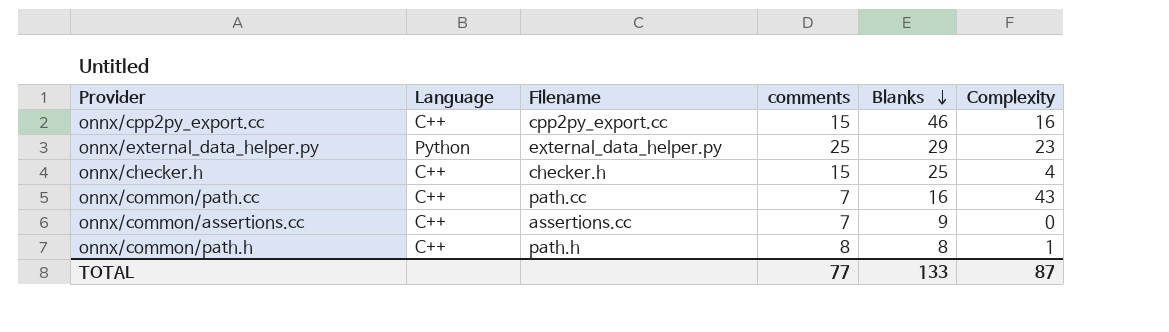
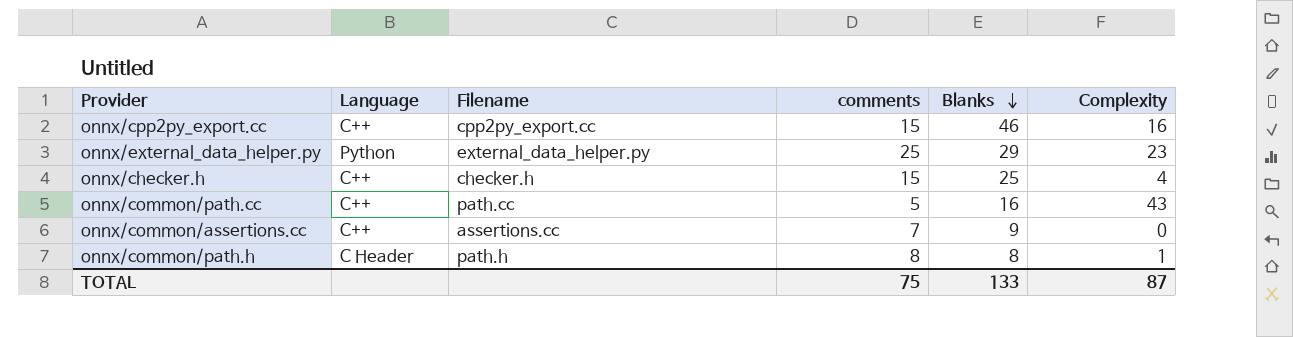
onnx/common/path.cc | comments: 7 -> 5
onnx/common/path.h | Language: C++ -> C Header
TOTAL | comments: 77 -> 75

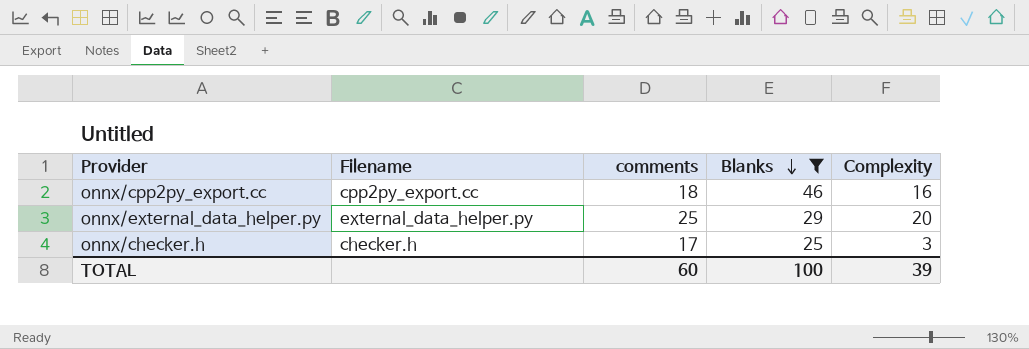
filter: none -> Blanks >= 25
column Language | position: 2 -> none
onnx/cpp2py_export.cc | comments: 15 -> 18
onnx/external_data_helper.py | Complexity: 23 -> 20
onnx/checker.h | comments: 15 -> 17
onnx/checker.h | Complexity: 4 -> 3
TOTAL | comments: 75 -> 60
TOTAL | Blanks: 133 -> 100
TOTAL | Complexity: 87 -> 39

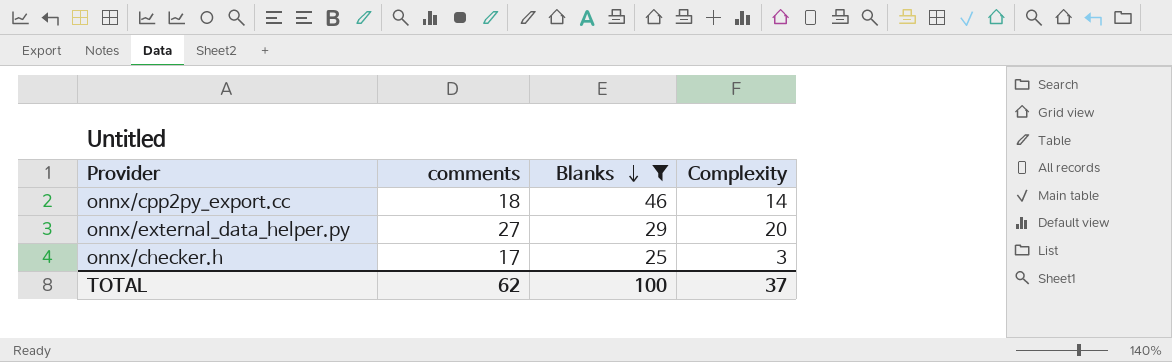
column Filename | position: 2 -> none
onnx/cpp2py_export.cc | Complexity: 16 -> 14
onnx/external_data_helper.py | comments: 25 -> 27
TOTAL | comments: 60 -> 62
TOTAL | Complexity: 39 -> 37

